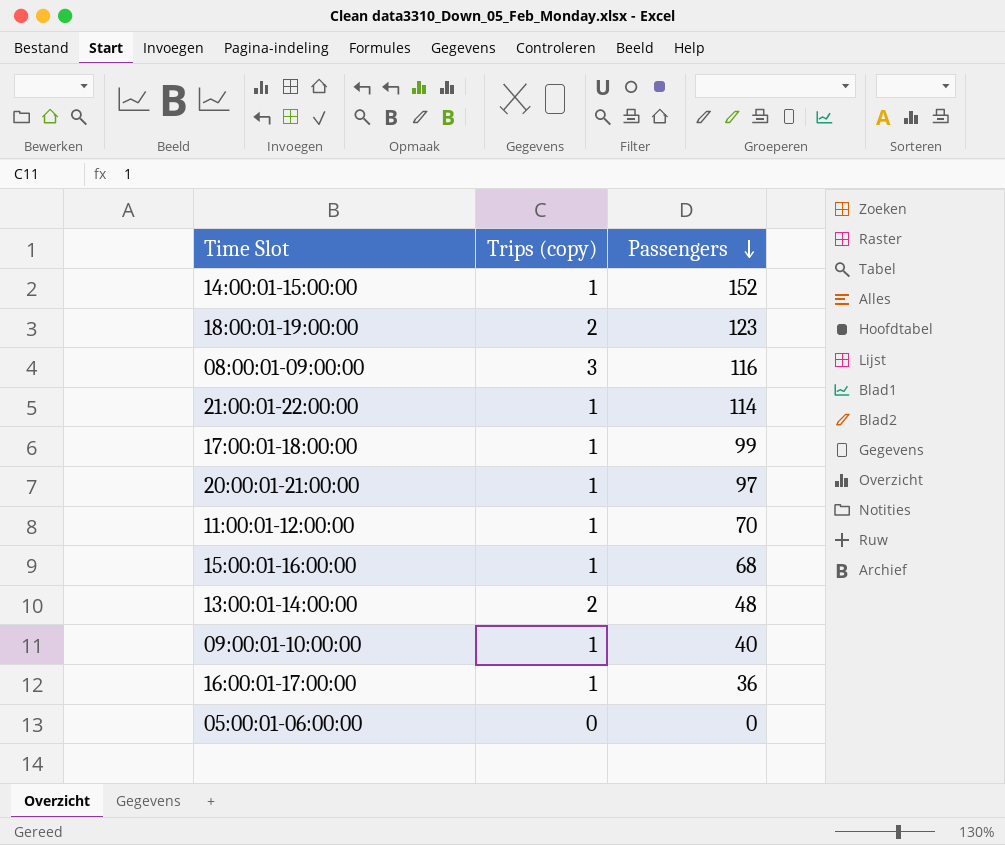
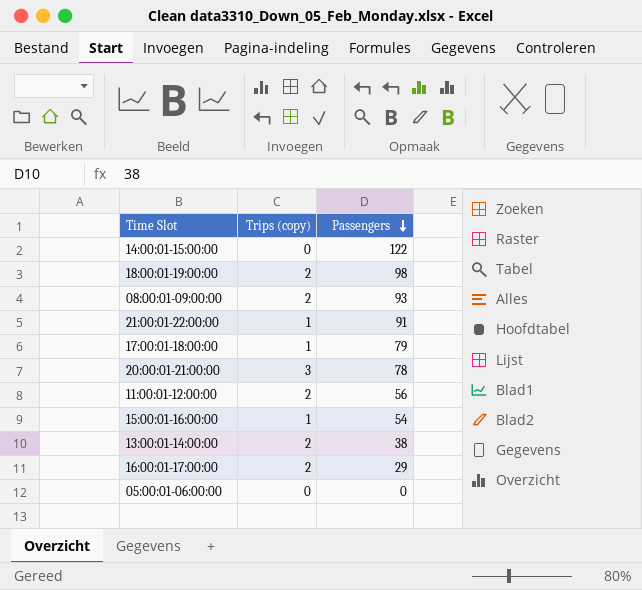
row 09:00:01-10:00:00: 1 | 40 -> none
14:00:01-15:00:00 | Trips (copy): 1 -> 0
14:00:01-15:00:00 | Passengers: 152 -> 122
18:00:01-19:00:00 | Passengers: 123 -> 98
08:00:01-09:00:00 | Trips (copy): 3 -> 2
08:00:01-09:00:00 | Passengers: 116 -> 93
21:00:01-22:00:00 | Passengers: 114 -> 91
17:00:01-18:00:00 | Passengers: 99 -> 79
20:00:01-21:00:00 | Trips (copy): 1 -> 3
20:00:01-21:00:00 | Passengers: 97 -> 78
11:00:01-12:00:00 | Trips (copy): 1 -> 2
11:00:01-12:00:00 | Passengers: 70 -> 56
15:00:01-16:00:00 | Passengers: 68 -> 54
13:00:01-14:00:00 | Passengers: 48 -> 38
16:00:01-17:00:00 | Trips (copy): 1 -> 2
16:00:01-17:00:00 | Passengers: 36 -> 29

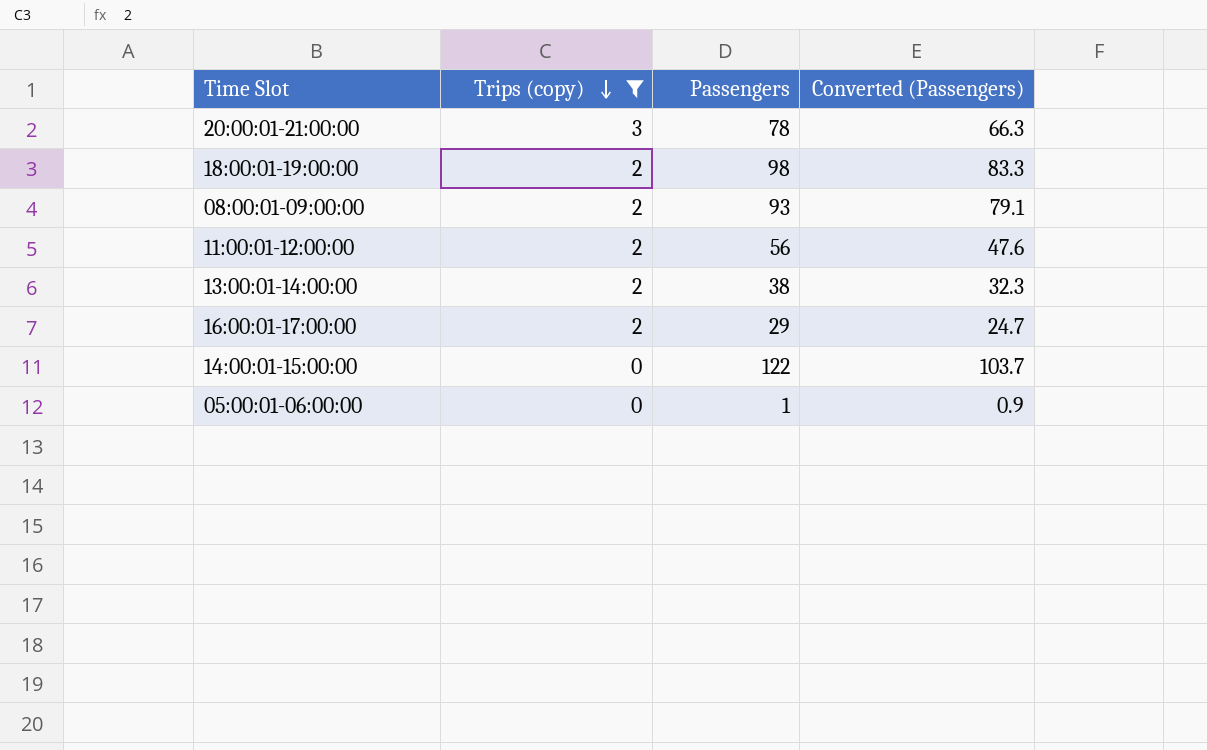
filter: none -> Trips (copy) != 1
row order: Passengers descending -> Trips (copy) descending
column Converted (Passengers) | formula: none -> [Passengers] * 0.85
05:00:01-06:00:00 | Passengers: 0 -> 1

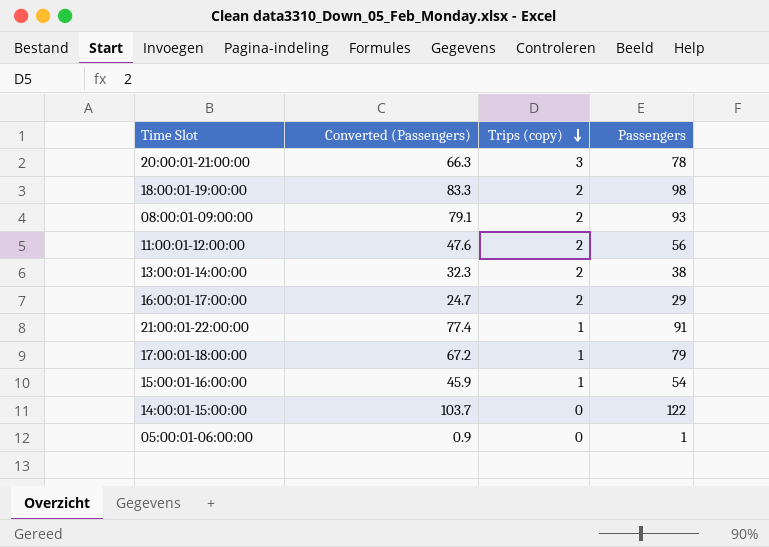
filter: Trips (copy) != 1 -> none
column Converted (Passengers) | position: 4 -> 2

